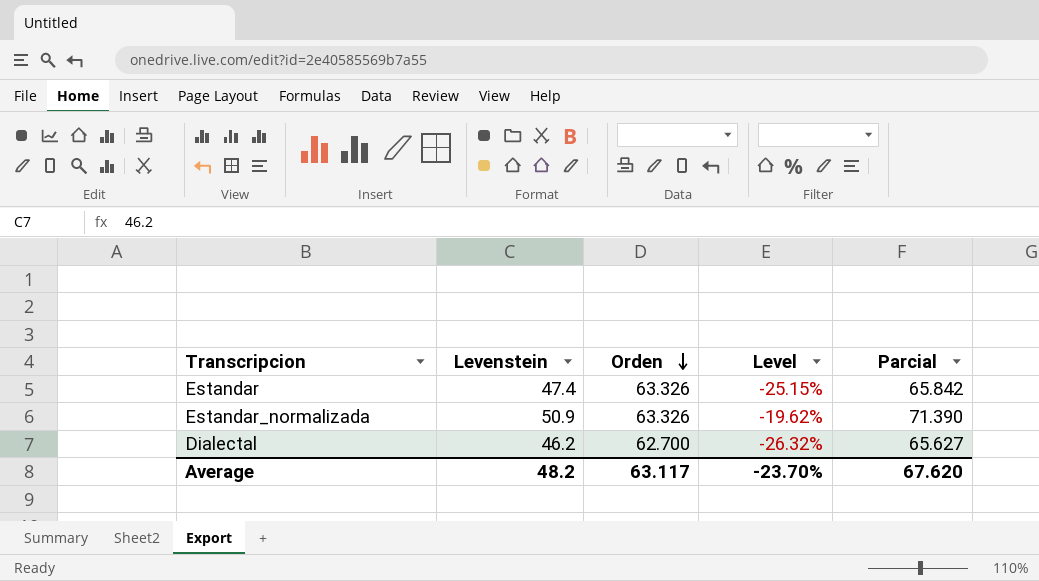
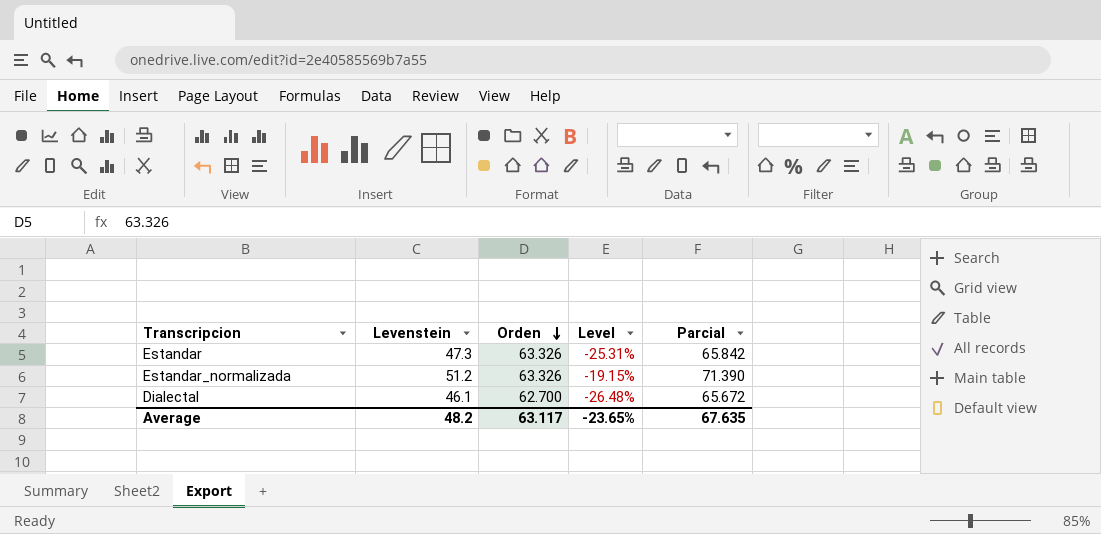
Estandar | Levenstein: 47.4 -> 47.3
Estandar | Level: -25.15% -> -25.31%
Estandar_normalizada | Levenstein: 50.9 -> 51.2
Estandar_normalizada | Level: -19.62% -> -19.15%
Dialectal | Levenstein: 46.2 -> 46.1
Dialectal | Level: -26.32% -> -26.48%
Dialectal | Parcial: 65.627 -> 65.672
Average | Level: -23.70% -> -23.65%
Average | Parcial: 67.620 -> 67.635

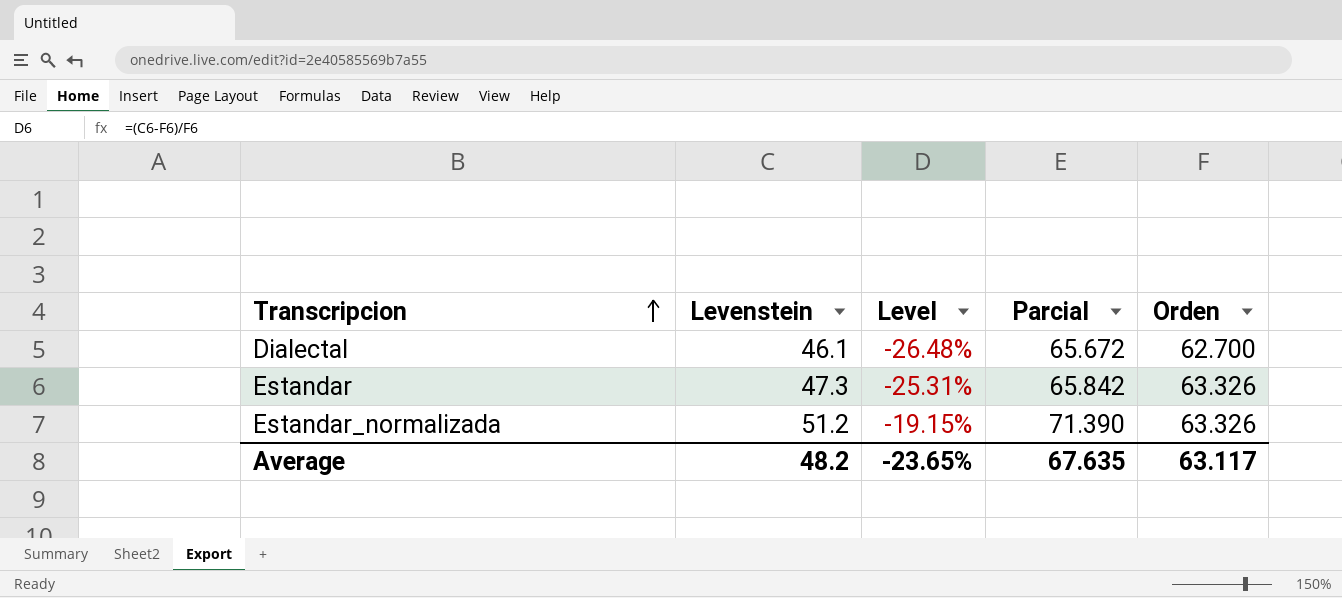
row order: Orden descending -> Transcripcion ascending
column Orden | position: 3 -> 5

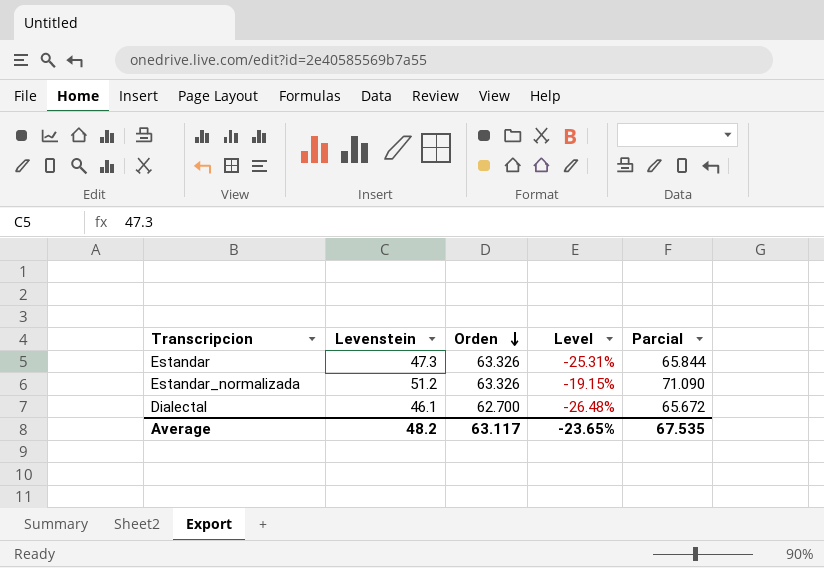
row order: Transcripcion ascending -> Orden descending
column Orden | position: 5 -> 3
Estandar | Parcial: 65.842 -> 65.844
Estandar_normalizada | Parcial: 71.390 -> 71.090
Average | Parcial: 67.635 -> 67.535

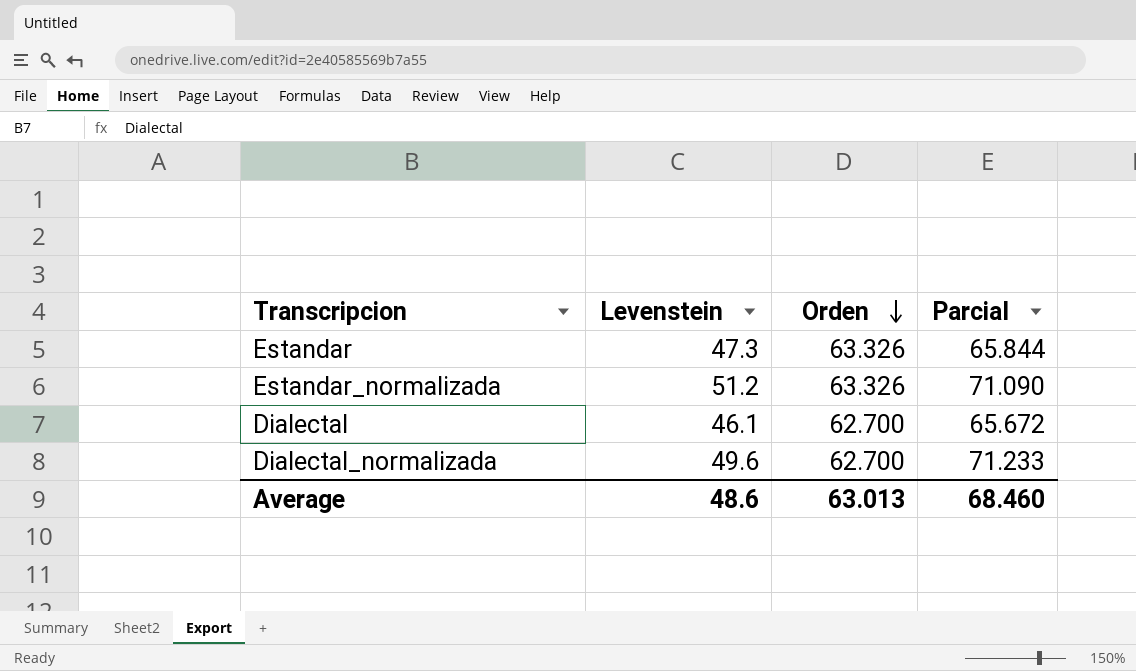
column Level | formula: ([Levenstein] - [Orden]) / [Orden] -> none
row Dialectal_normalizada: none -> 49.6 | 62.700 | 71.233
Average | Levenstein: 48.2 -> 48.6
Average | Orden: 63.117 -> 63.013
Average | Parcial: 67.535 -> 68.460

